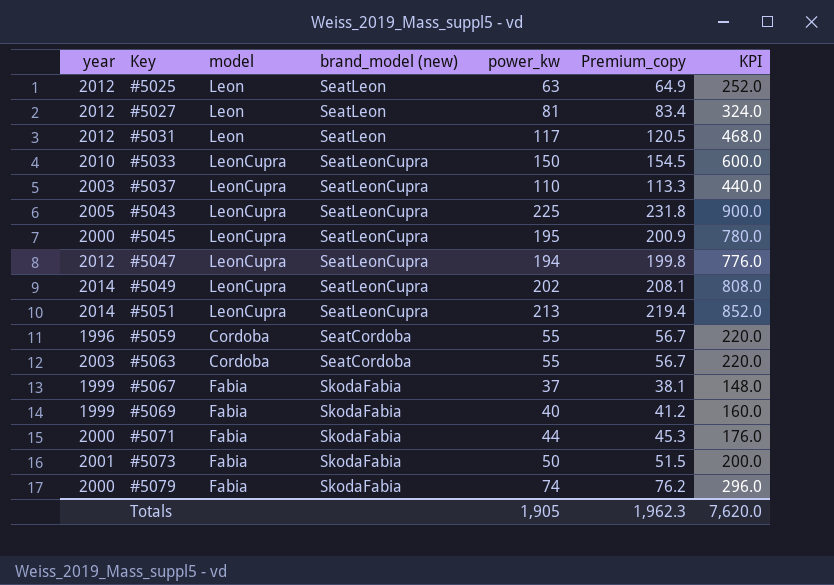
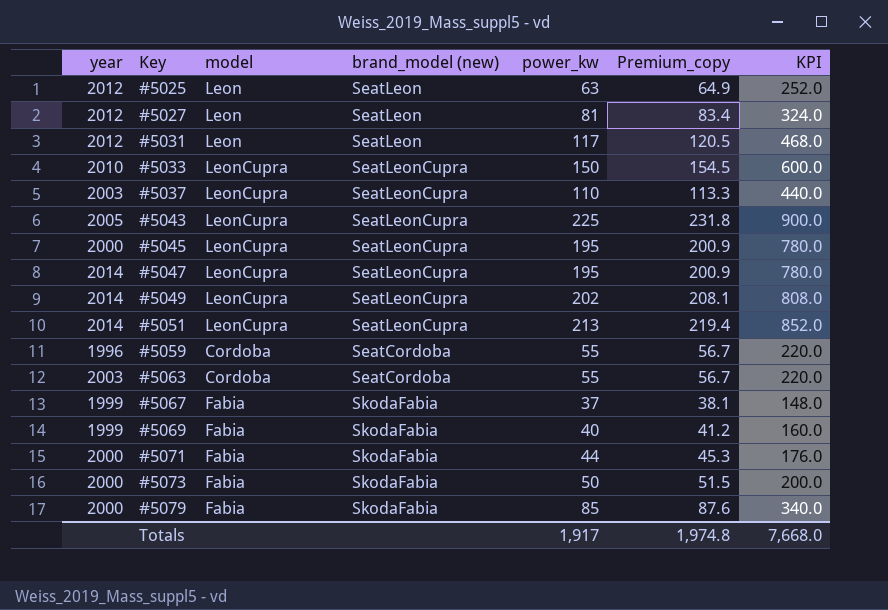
#5047 | year: 2012 -> 2014
#5047 | power_kw: 194 -> 195
#5047 | Premium_copy: 199.8 -> 200.9
#5047 | KPI: 776.0 -> 780.0
#5073 | year: 2001 -> 2000
#5079 | power_kw: 74 -> 85
#5079 | Premium_copy: 76.2 -> 87.6
#5079 | KPI: 296.0 -> 340.0
Totals | power_kw: 1,905 -> 1,917
Totals | Premium_copy: 1,962.3 -> 1,974.8
Totals | KPI: 7,620.0 -> 7,668.0

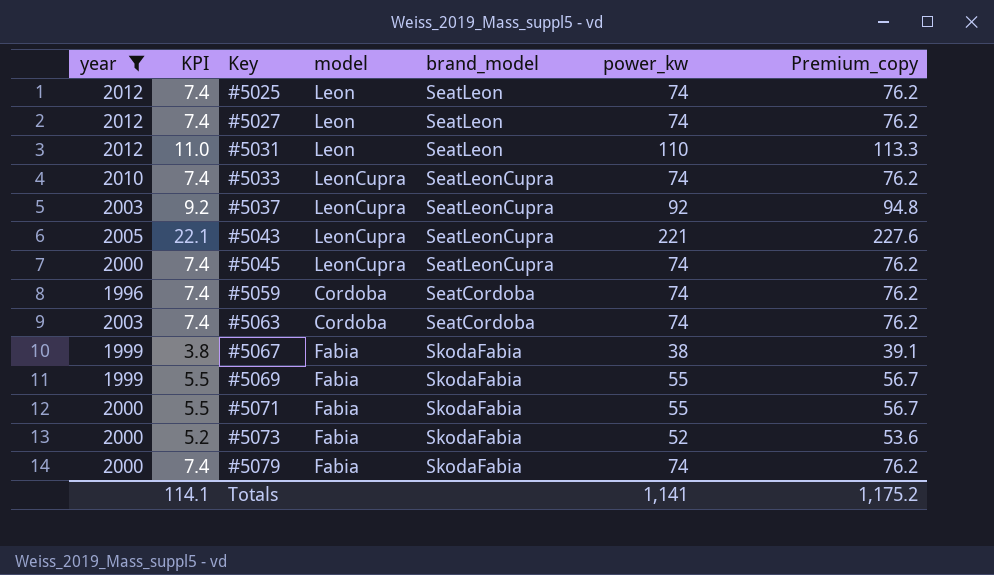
filter: none -> year != 2014
column KPI | formula: [power_kw] * 4 -> [power_kw] * 0.1
column KPI | position: 7 -> 2
column name: brand_model (new) -> brand_model
#5025 | power_kw: 63 -> 74
#5025 | Premium_copy: 64.9 -> 76.2
#5027 | power_kw: 81 -> 74
#5027 | Premium_copy: 83.4 -> 76.2
#5031 | power_kw: 117 -> 110
#5031 | Premium_copy: 120.5 -> 113.3
#5033 | power_kw: 150 -> 74
#5033 | Premium_copy: 154.5 -> 76.2
#5037 | power_kw: 110 -> 92
#5037 | Premium_copy: 113.3 -> 94.8
#5043 | power_kw: 225 -> 221
#5043 | Premium_copy: 231.8 -> 227.6
#5045 | power_kw: 195 -> 74
#5045 | Premium_copy: 200.9 -> 76.2
#5059 | power_kw: 55 -> 74
#5059 | Premium_copy: 56.7 -> 76.2
#5063 | power_kw: 55 -> 74
#5063 | Premium_copy: 56.7 -> 76.2
#5067 | power_kw: 37 -> 38
#5067 | Premium_copy: 38.1 -> 39.1
#5069 | power_kw: 40 -> 55
#5069 | Premium_copy: 41.2 -> 56.7
#5071 | power_kw: 44 -> 55
#5071 | Premium_copy: 45.3 -> 56.7
#5073 | power_kw: 50 -> 52
#5073 | Premium_copy: 51.5 -> 53.6
#5079 | power_kw: 85 -> 74
#5079 | Premium_copy: 87.6 -> 76.2
Totals | KPI: 7,668.0 -> 114.1
Totals | power_kw: 1,917 -> 1,141
Totals | Premium_copy: 1,974.8 -> 1,175.2

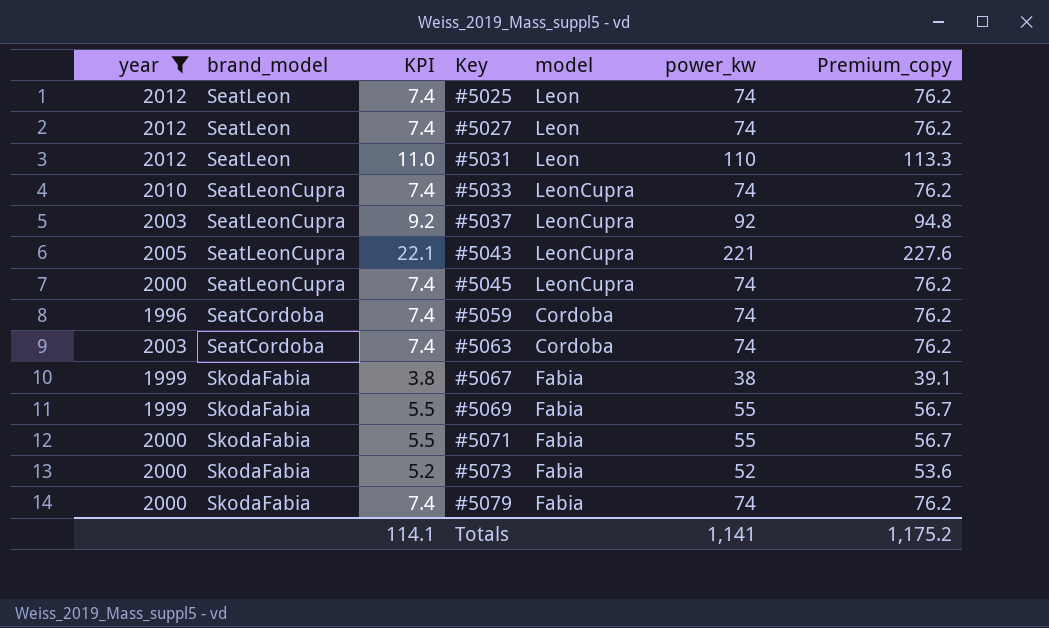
column brand_model | position: 5 -> 2

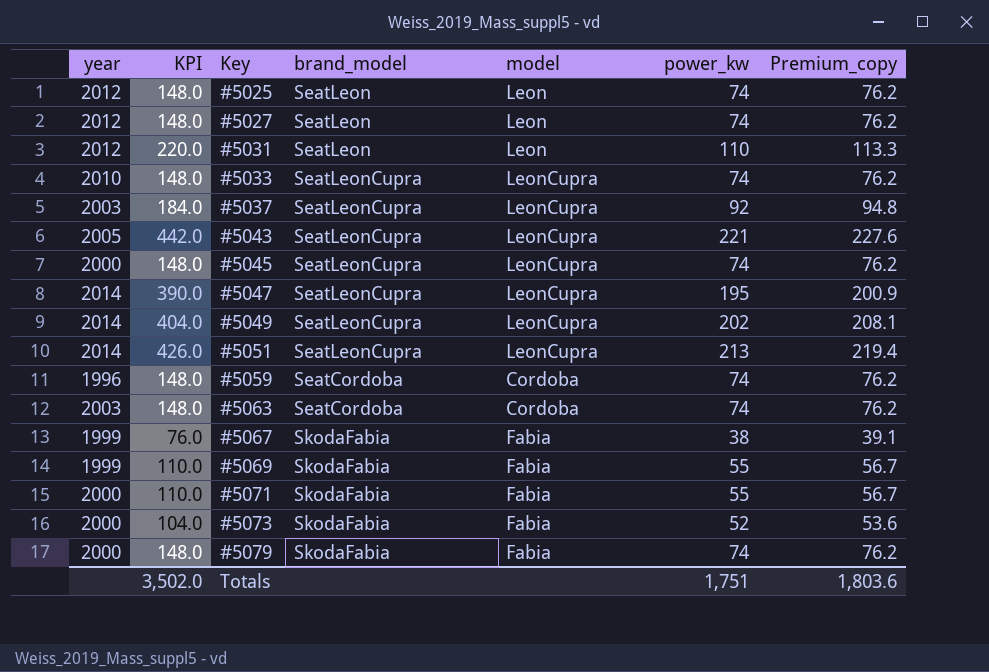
filter: year != 2014 -> none
column KPI | formula: [power_kw] * 0.1 -> [power_kw] * 2
column brand_model | position: 2 -> 4
Totals | KPI: 114.1 -> 3,502.0
Totals | power_kw: 1,141 -> 1,751
Totals | Premium_copy: 1,175.2 -> 1,803.6

